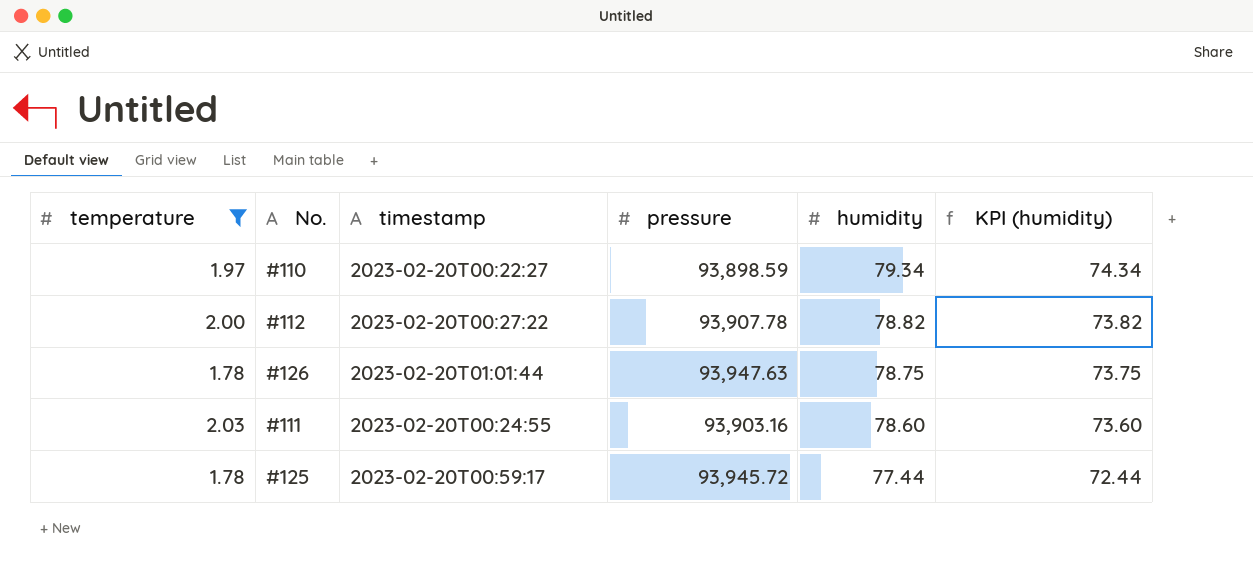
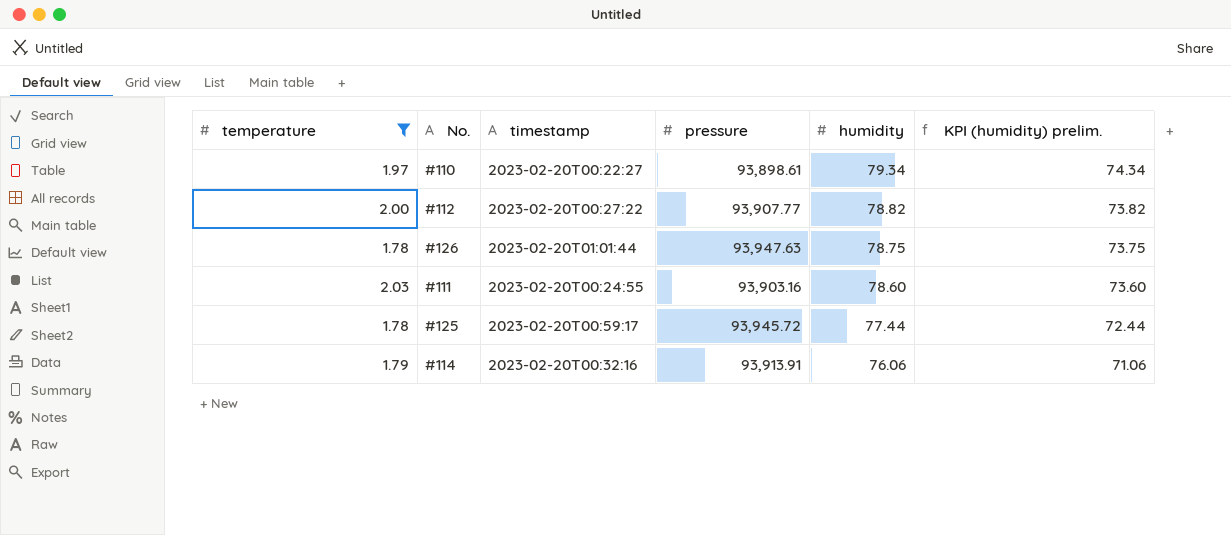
column name: KPI (humidity) -> KPI (humidity) prelim.
#110 | pressure: 93,898.59 -> 93,898.61
#112 | pressure: 93,907.78 -> 93,907.77
row #114: none -> 1.79 | 2023-02-20T00:32:16 | 93,913.91 | 76.06 | 71.06

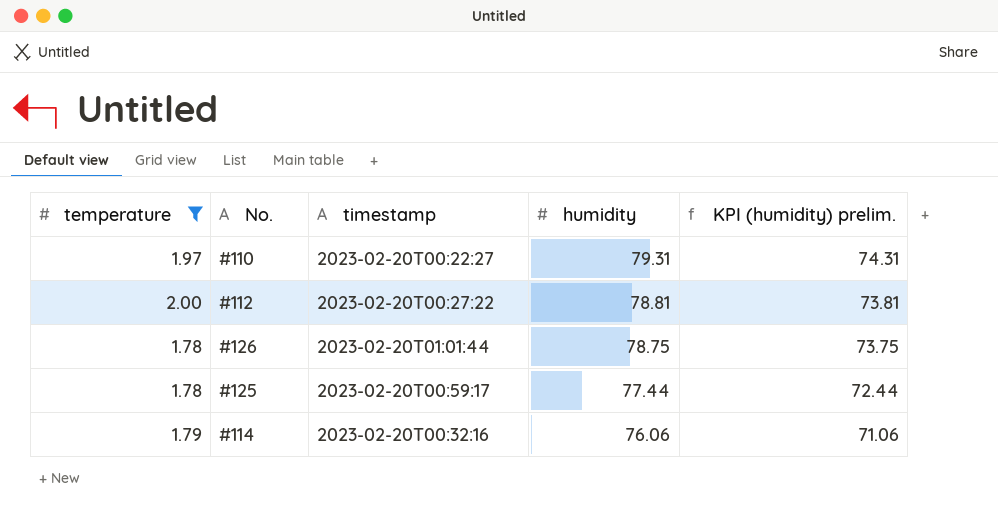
column pressure | position: 4 -> none
row #111: 2.03 | 2023-02-20T00:24:55 | 93,903.16 | 78.60 | 73.60 -> none
#110 | humidity: 79.34 -> 79.31
#110 | KPI (humidity) prelim.: 74.34 -> 74.31
#112 | humidity: 78.82 -> 78.81
#112 | KPI (humidity) prelim.: 73.82 -> 73.81

